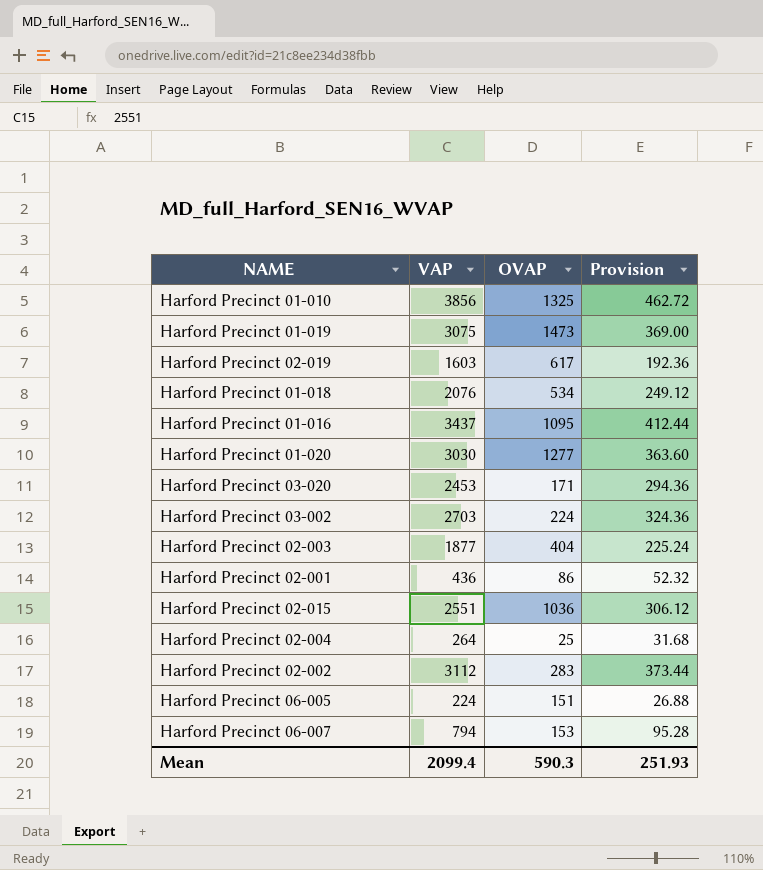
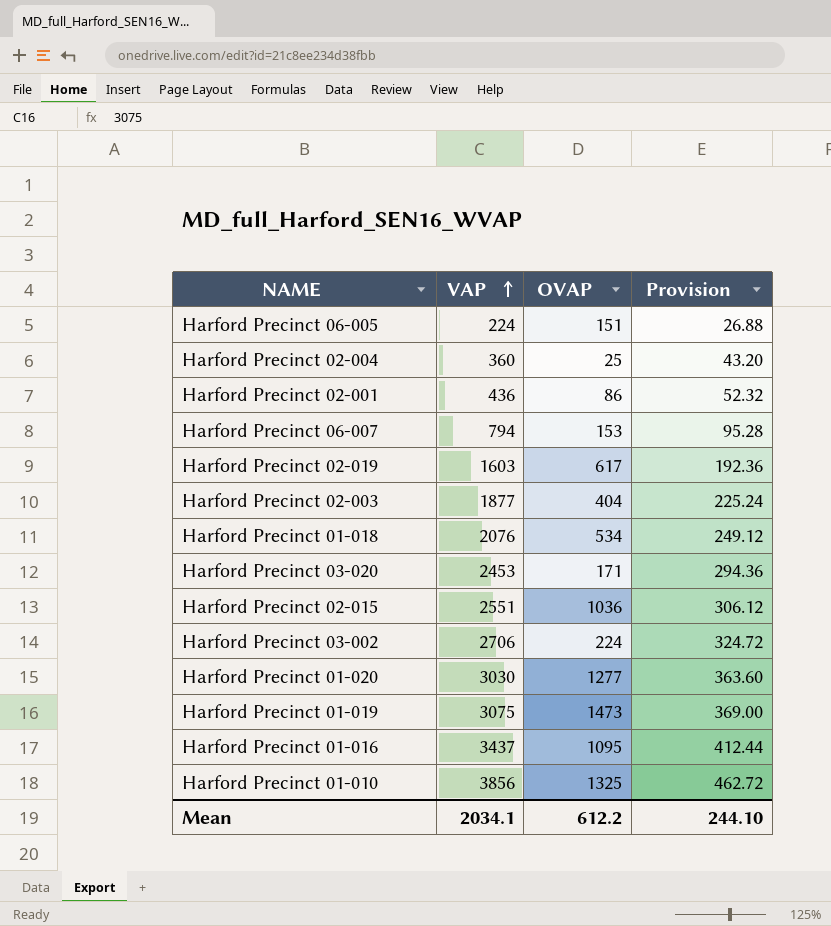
row order: none -> VAP ascending
row Harford Precinct 02-002: 3112 | 283 | 373.44 -> none
Harford Precinct 02-004 | VAP: 264 -> 360
Harford Precinct 02-004 | Provision: 31.68 -> 43.20
Harford Precinct 03-002 | VAP: 2703 -> 2706
Harford Precinct 03-002 | Provision: 324.36 -> 324.72
Mean | VAP: 2099.4 -> 2034.1
Mean | OVAP: 590.3 -> 612.2
Mean | Provision: 251.93 -> 244.10

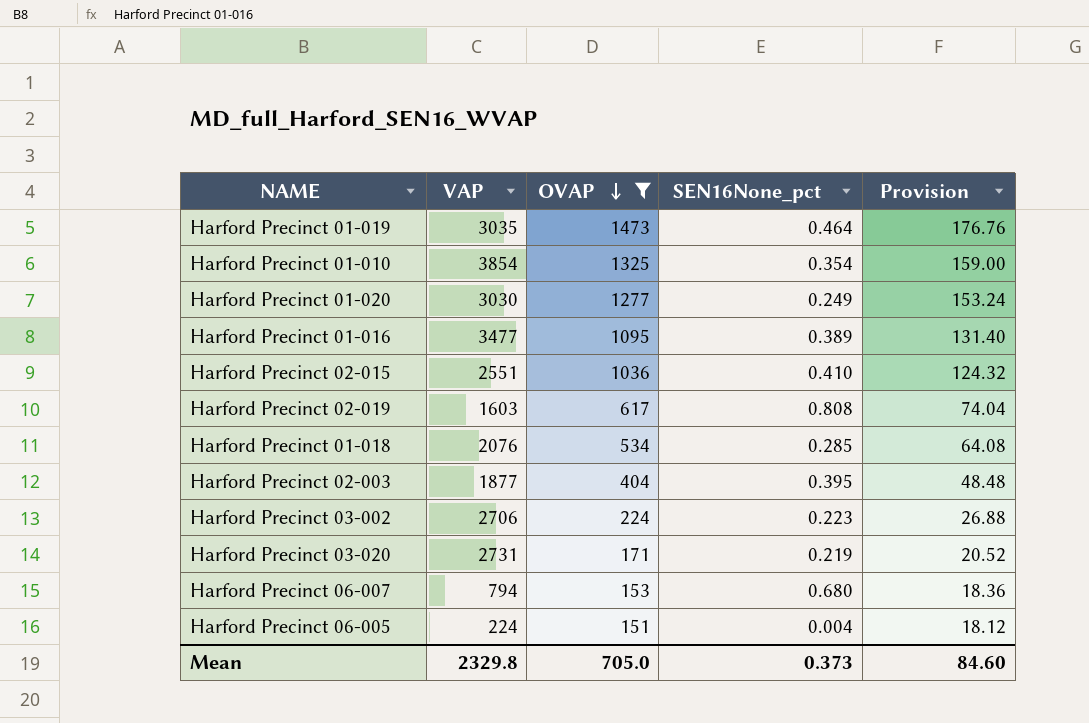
filter: none -> OVAP >= 151
row order: VAP ascending -> OVAP descending
column SEN16None_pct | position: none -> 4
column Provision | formula: [VAP] * 0.12 -> [OVAP] * 0.12
Harford Precinct 01-019 | VAP: 3075 -> 3035
Harford Precinct 01-010 | VAP: 3856 -> 3854
Harford Precinct 01-016 | VAP: 3437 -> 3477
Harford Precinct 03-020 | VAP: 2453 -> 2731
Mean | VAP: 2034.1 -> 2329.8
Mean | OVAP: 612.2 -> 705.0
Mean | Provision: 244.10 -> 84.60

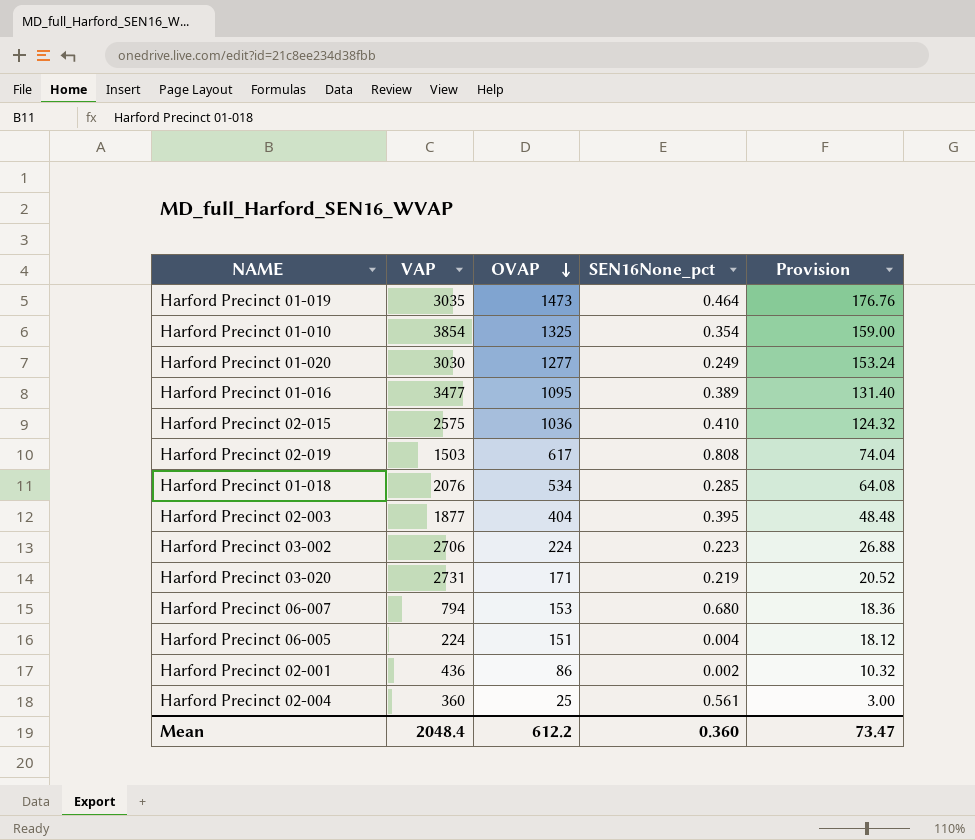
filter: OVAP >= 151 -> none
Harford Precinct 02-015 | VAP: 2551 -> 2575
Harford Precinct 02-019 | VAP: 1603 -> 1503
Mean | VAP: 2329.8 -> 2048.4
Mean | OVAP: 705.0 -> 612.2
Mean | SEN16None_pct: 0.373 -> 0.360
Mean | Provision: 84.60 -> 73.47

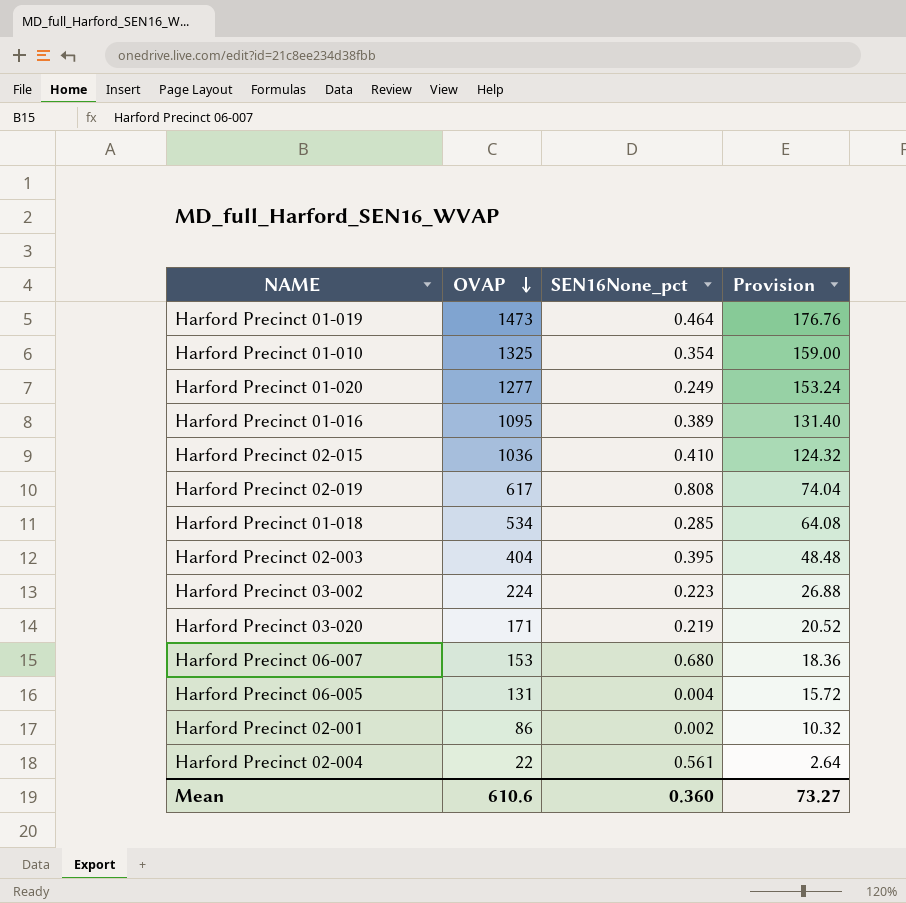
column VAP | position: 2 -> none
Harford Precinct 06-005 | OVAP: 151 -> 131
Harford Precinct 06-005 | Provision: 18.12 -> 15.72
Harford Precinct 02-004 | OVAP: 25 -> 22
Harford Precinct 02-004 | Provision: 3.00 -> 2.64
Mean | OVAP: 612.2 -> 610.6
Mean | Provision: 73.47 -> 73.27

